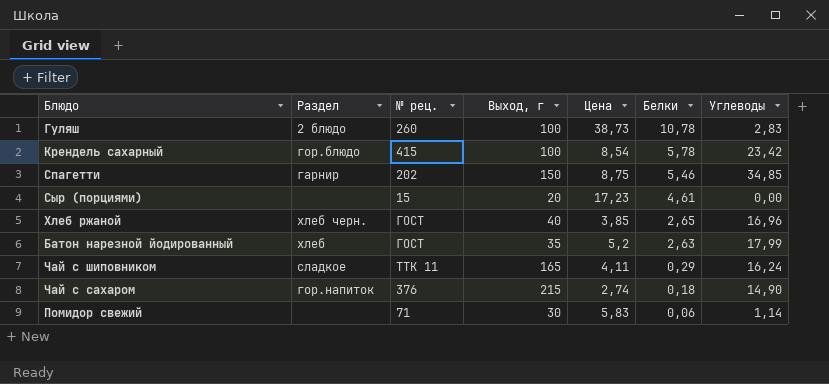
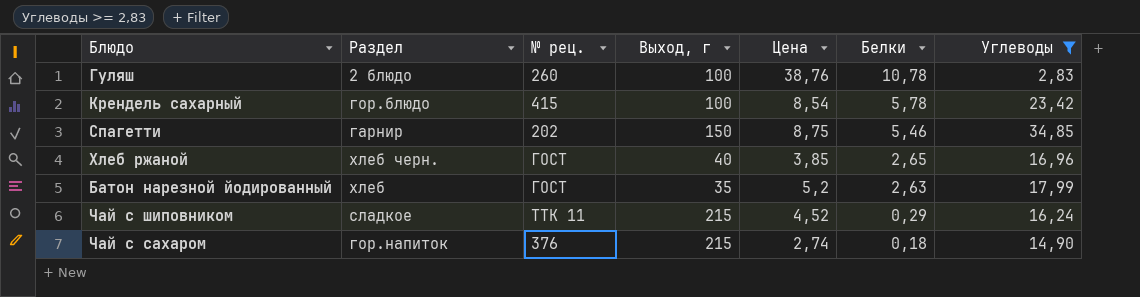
filter: none -> Углеводы >= 2,83
Гуляш | Цена: 38,73 -> 38,76
Чай с шиповником | Выход, г: 165 -> 215
Чай с шиповником | Цена: 4,11 -> 4,52

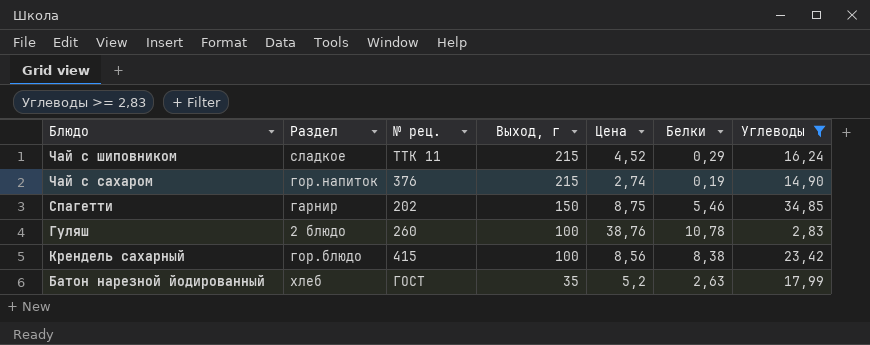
row order: Белки descending -> Выход, г descending
row Хлеб ржаной: хлеб черн. | ГОСТ | 40 | 3,85 | 2,65 | 16,96 -> none
Чай с сахаром | Белки: 0,18 -> 0,19
Крендель сахарный | Цена: 8,54 -> 8,56
Крендель сахарный | Белки: 5,78 -> 8,38

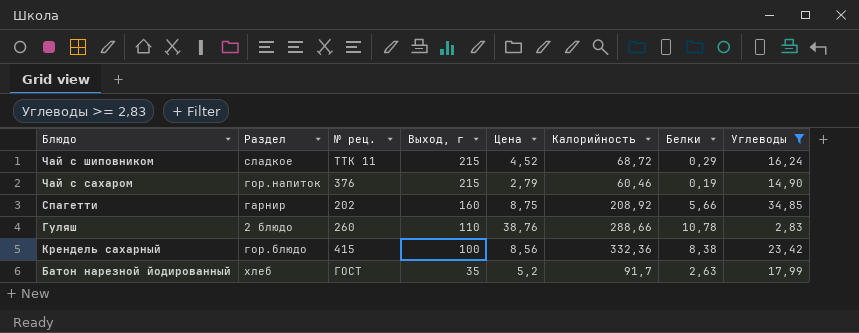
column Калорийность | position: none -> 6
Чай с сахаром | Цена: 2,74 -> 2,79
Спагетти | Выход, г: 150 -> 160
Спагетти | Белки: 5,46 -> 5,66
Гуляш | Выход, г: 100 -> 110

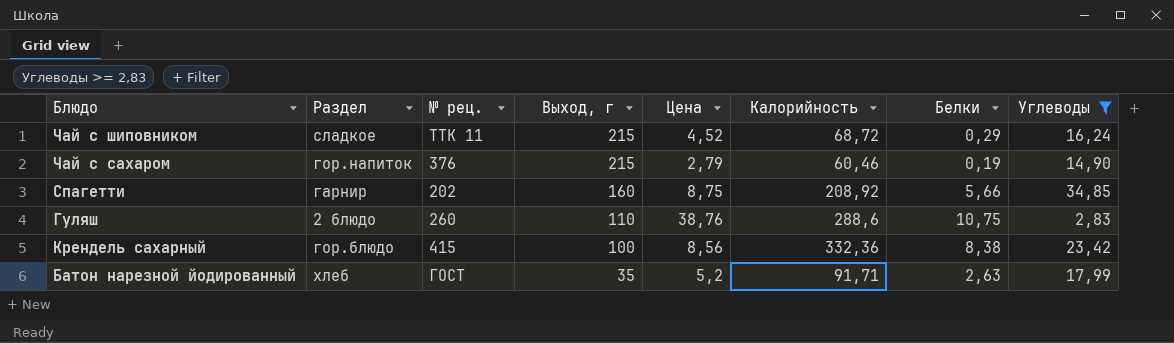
Гуляш | Калорийность: 288,66 -> 288,6
Гуляш | Белки: 10,78 -> 10,75
Батон нарезной йодированный | Калорийность: 91,7 -> 91,71

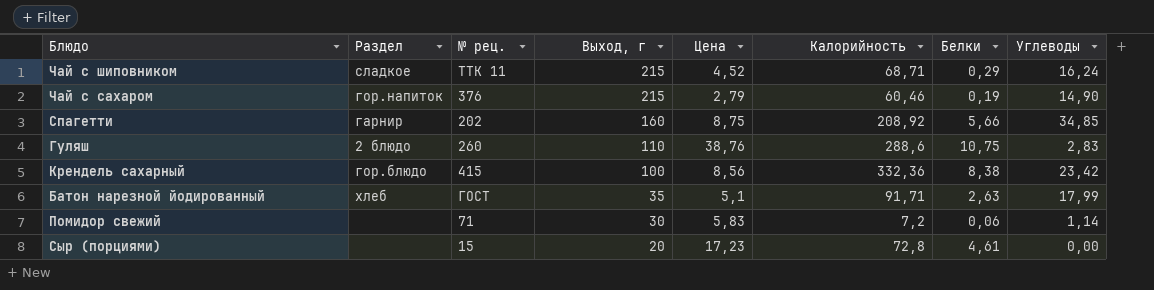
filter: Углеводы >= 2,83 -> none
Чай с шиповником | Калорийность: 68,72 -> 68,71
Батон нарезной йодированный | Цена: 5,2 -> 5,1

